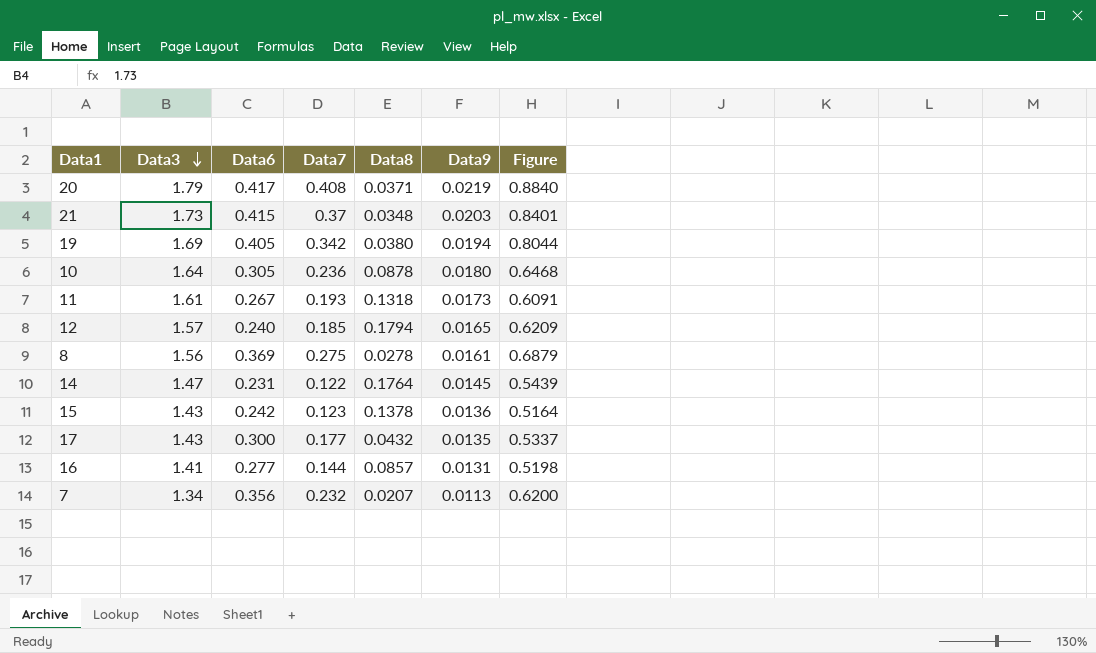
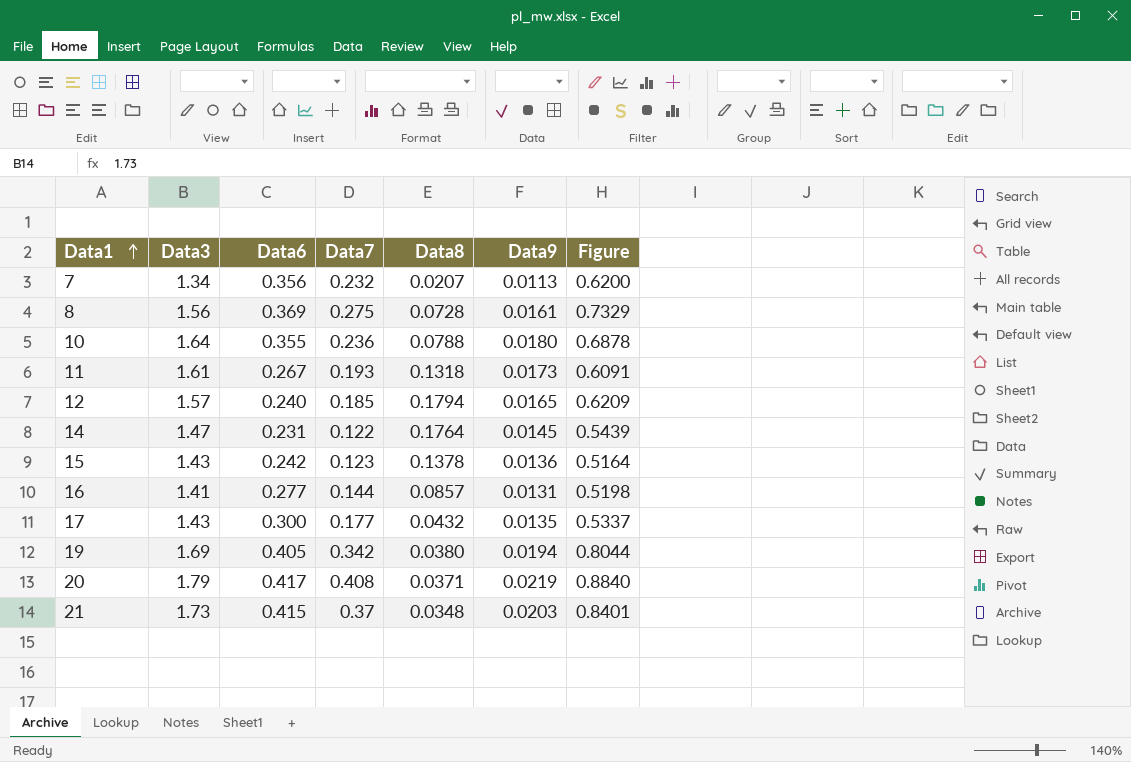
row order: Data3 descending -> Data1 ascending
8 | Data8: 0.0278 -> 0.0728
8 | Figure: 0.6879 -> 0.7329
10 | Data6: 0.305 -> 0.355
10 | Data8: 0.0878 -> 0.0788
10 | Figure: 0.6468 -> 0.6878

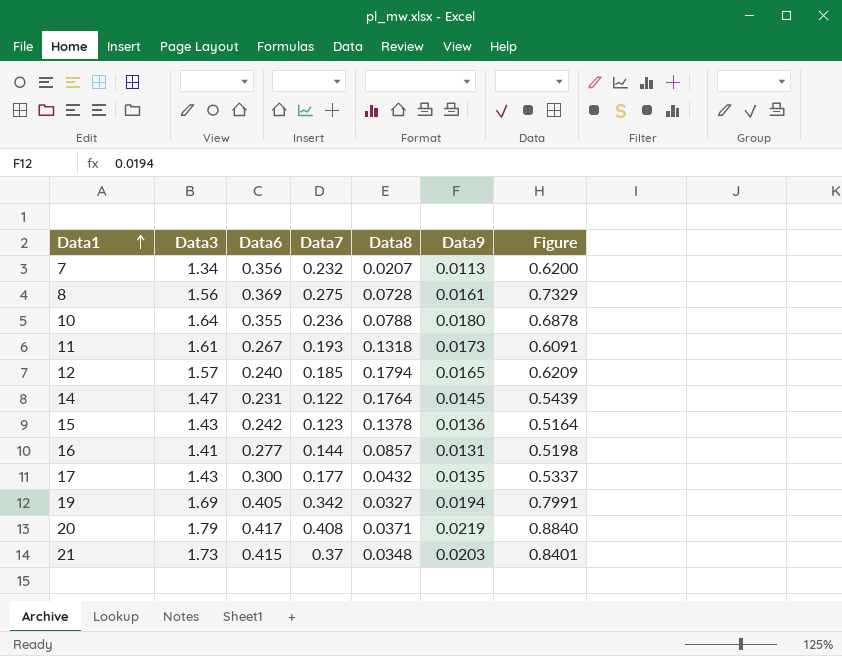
19 | Data8: 0.0380 -> 0.0327
19 | Figure: 0.8044 -> 0.7991

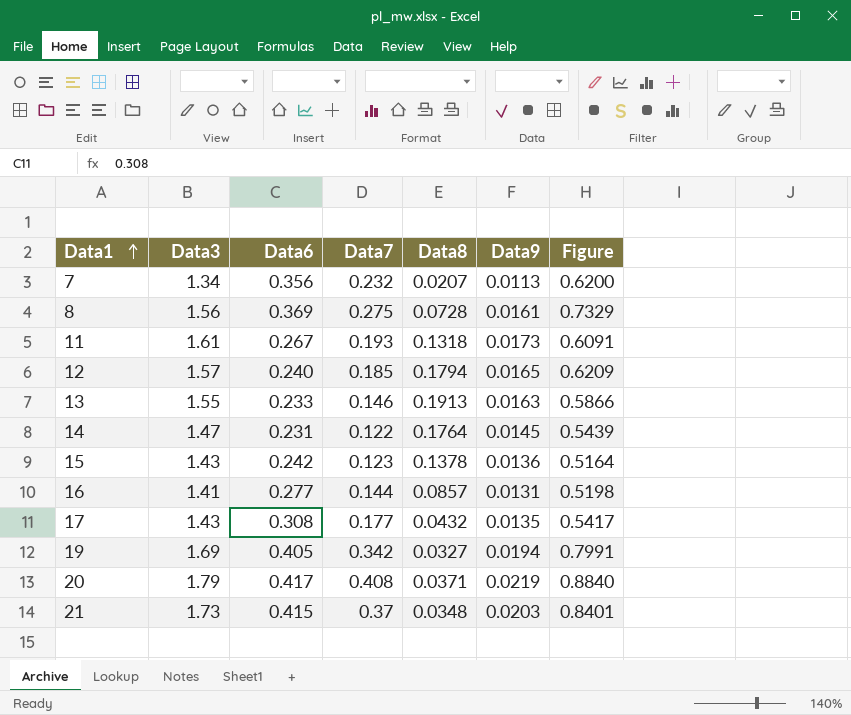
row 10: 1.64 | 0.355 | 0.236 | 0.0788 | 0.0180 | 0.6878 -> none
row 13: none -> 1.55 | 0.233 | 0.146 | 0.1913 | 0.0163 | 0.5866
17 | Data6: 0.300 -> 0.308
17 | Figure: 0.5337 -> 0.5417

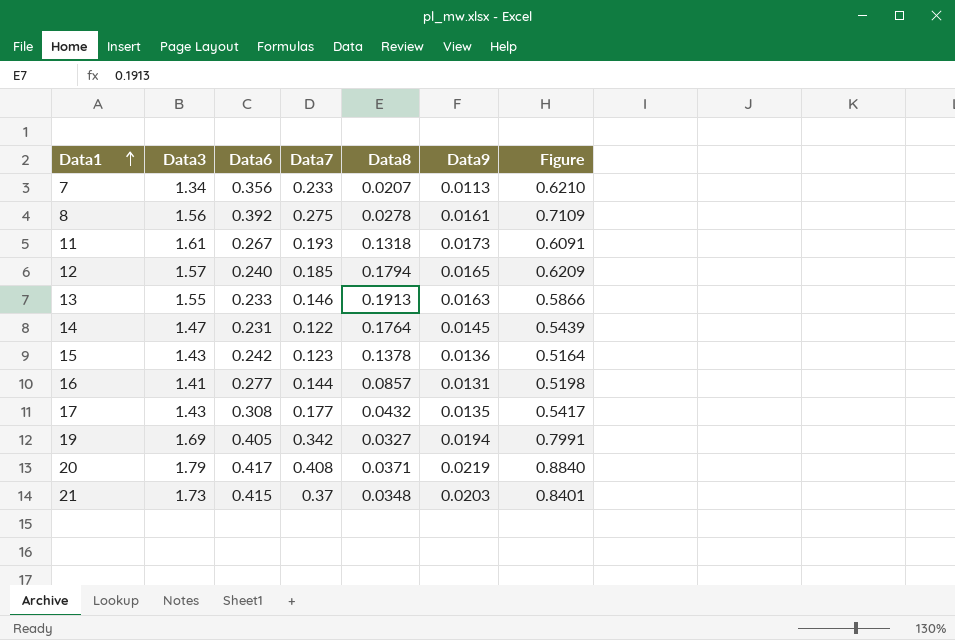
7 | Data7: 0.232 -> 0.233
7 | Figure: 0.6200 -> 0.6210
8 | Data6: 0.369 -> 0.392
8 | Data8: 0.0728 -> 0.0278
8 | Figure: 0.7329 -> 0.7109

